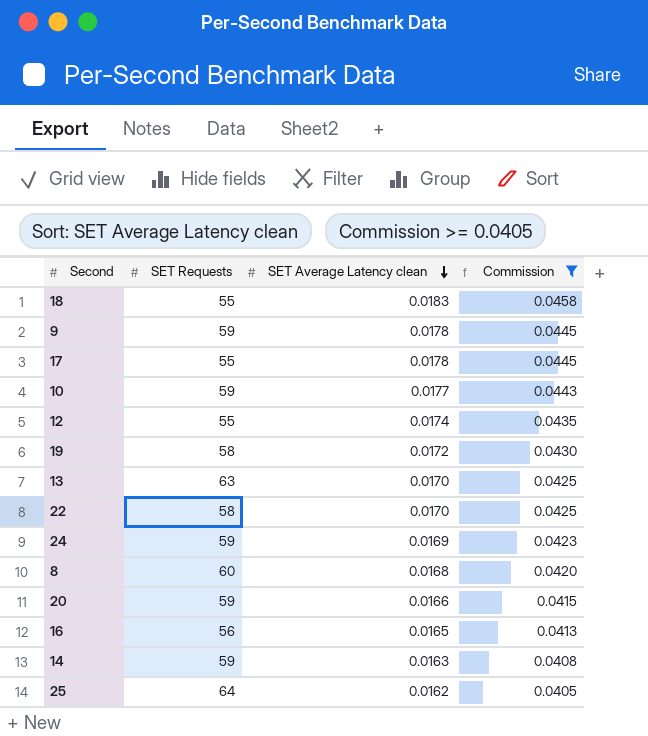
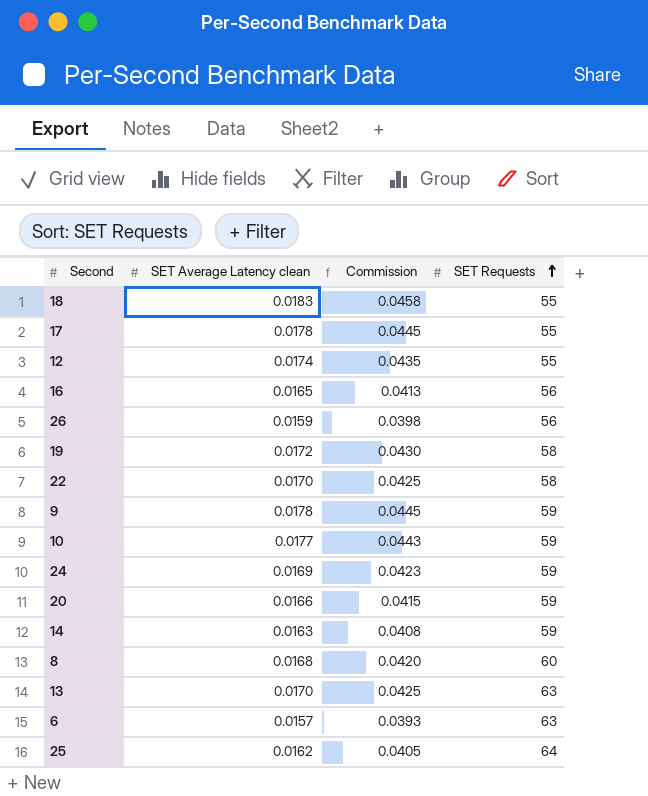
filter: Commission >= 0.0405 -> none
row order: SET Average Latency clean descending -> SET Requests ascending
column SET Requests | position: 2 -> 4

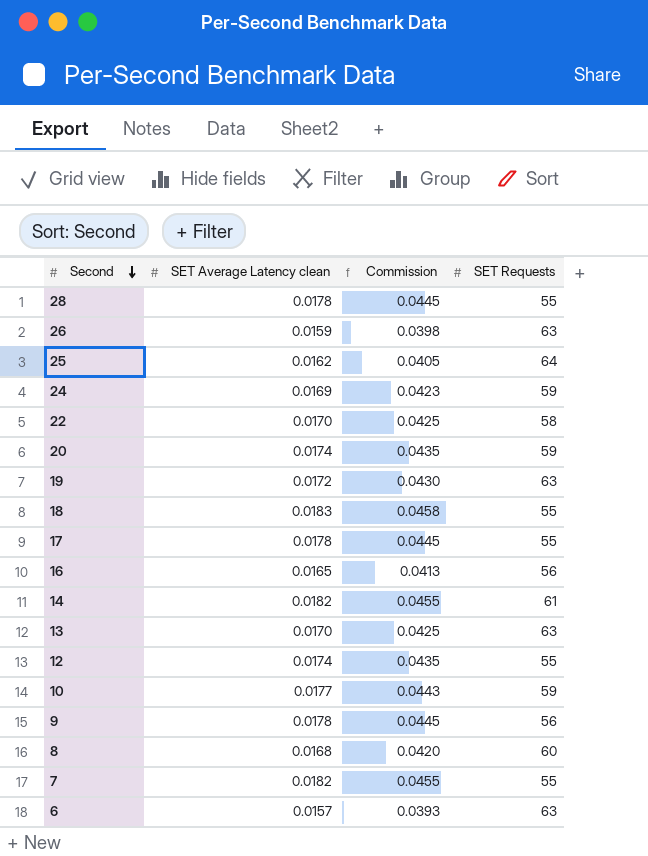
row order: SET Requests ascending -> Second descending
row 28: none -> 0.0178 | 0.0445 | 55
26 | SET Requests: 56 -> 63
20 | SET Average Latency clean: 0.0166 -> 0.0174
20 | Commission: 0.0415 -> 0.0435
19 | SET Requests: 58 -> 63
14 | SET Average Latency clean: 0.0163 -> 0.0182
14 | Commission: 0.0408 -> 0.0455
14 | SET Requests: 59 -> 61
9 | SET Requests: 59 -> 56
row 7: none -> 0.0182 | 0.0455 | 55

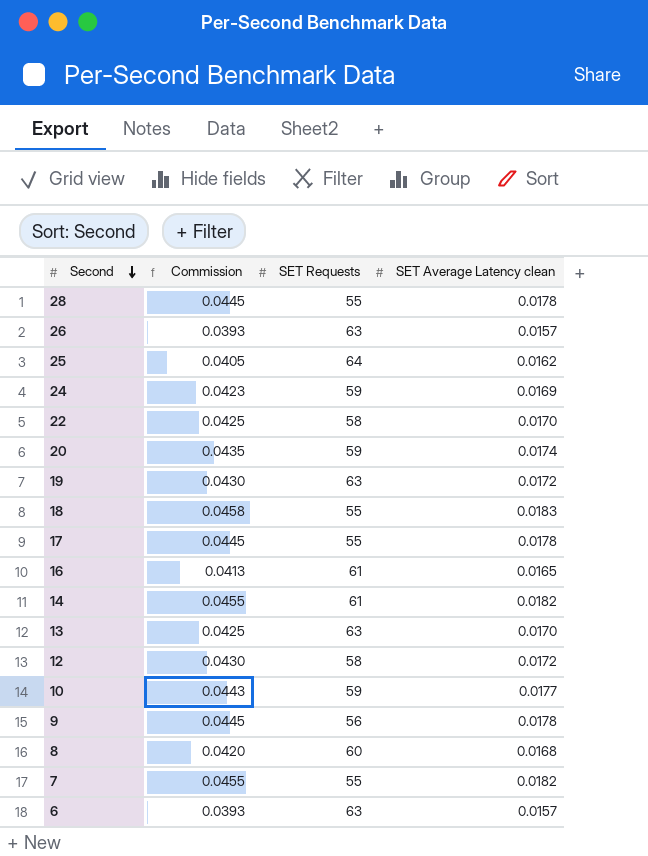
column SET Average Latency clean | position: 2 -> 4
26 | Commission: 0.0398 -> 0.0393
26 | SET Average Latency clean: 0.0159 -> 0.0157
16 | SET Requests: 56 -> 61
12 | Commission: 0.0435 -> 0.0430
12 | SET Requests: 55 -> 58
12 | SET Average Latency clean: 0.0174 -> 0.0172

